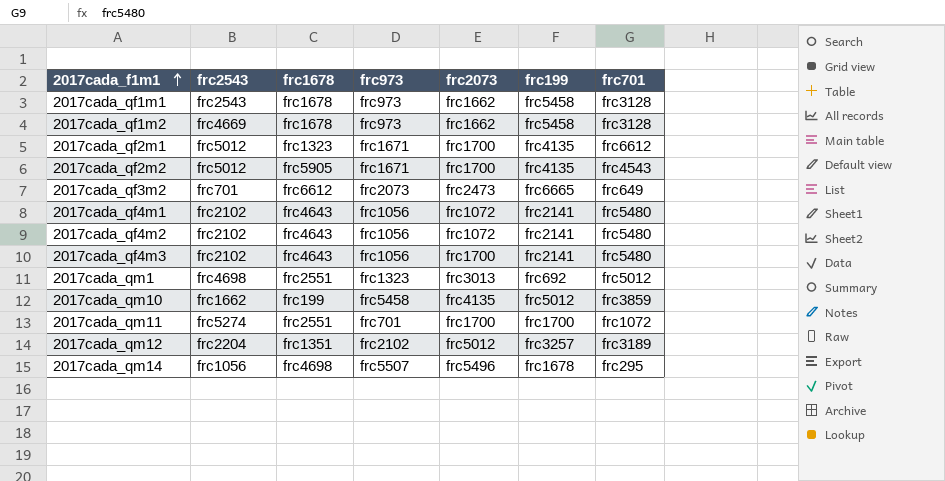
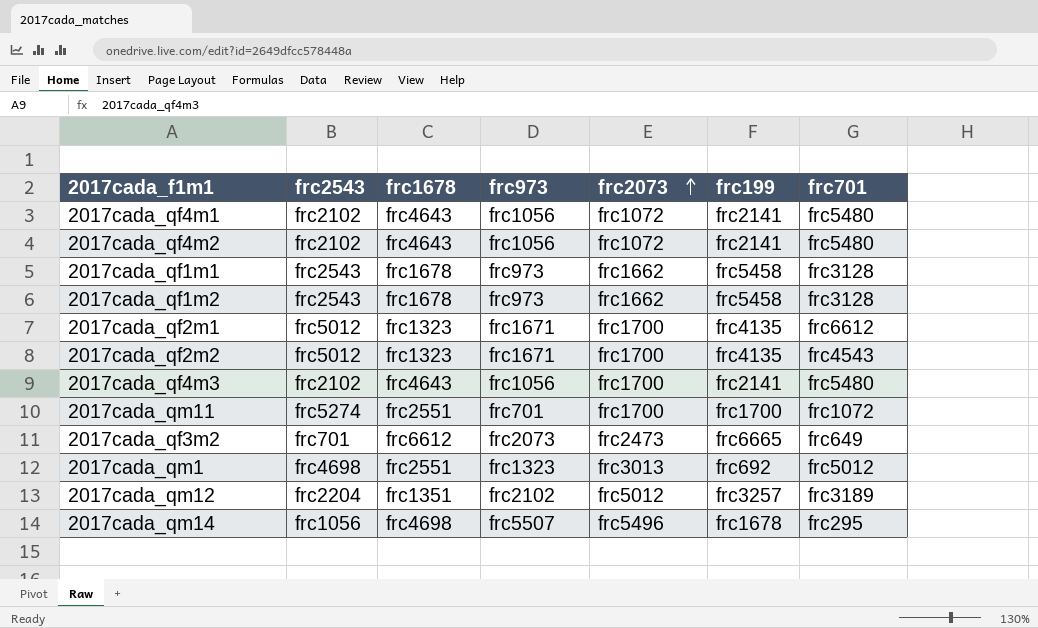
row order: 2017cada_f1m1 ascending -> frc2073 ascending
row 2017cada_qm10: frc1662 | frc199 | frc5458 | frc4135 | frc5012 | frc3859 -> none
2017cada_qf1m2 | frc2543: frc4669 -> frc2543
2017cada_qf2m2 | frc1678: frc5905 -> frc1323

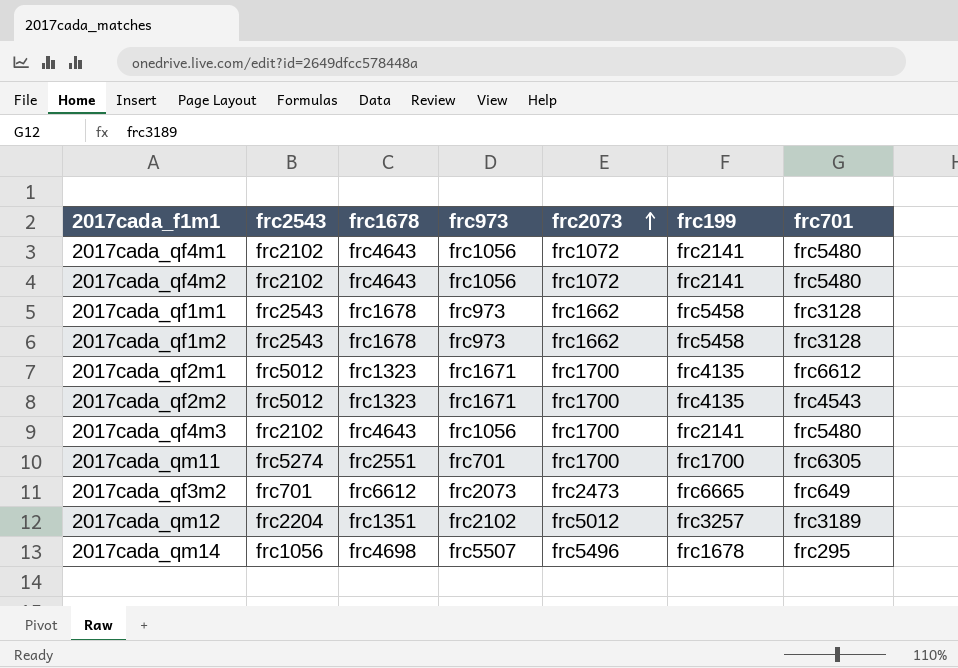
row 2017cada_qm1: frc4698 | frc2551 | frc1323 | frc3013 | frc692 | frc5012 -> none
2017cada_qm11 | frc701: frc1072 -> frc6305

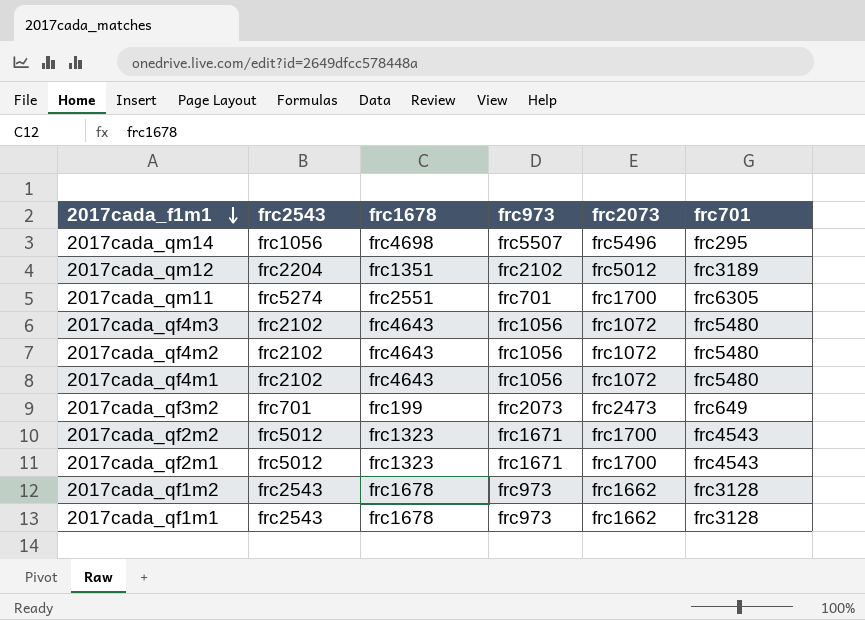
row order: frc2073 ascending -> 2017cada_f1m1 descending
column frc199 | position: 6 -> none
2017cada_qf4m3 | frc2073: frc1700 -> frc1072
2017cada_qf3m2 | frc1678: frc6612 -> frc199
2017cada_qf2m1 | frc701: frc6612 -> frc4543

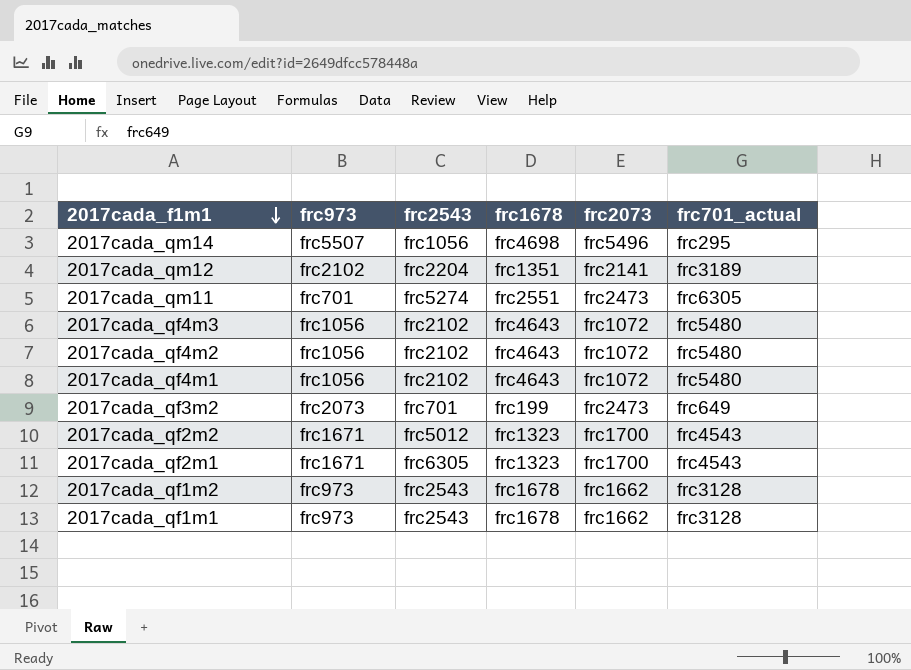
column frc973 | position: 4 -> 2
column name: frc701 -> frc701_actual
2017cada_qm12 | frc2073: frc5012 -> frc2141
2017cada_qm11 | frc2073: frc1700 -> frc2473
2017cada_qf2m1 | frc2543: frc5012 -> frc6305

